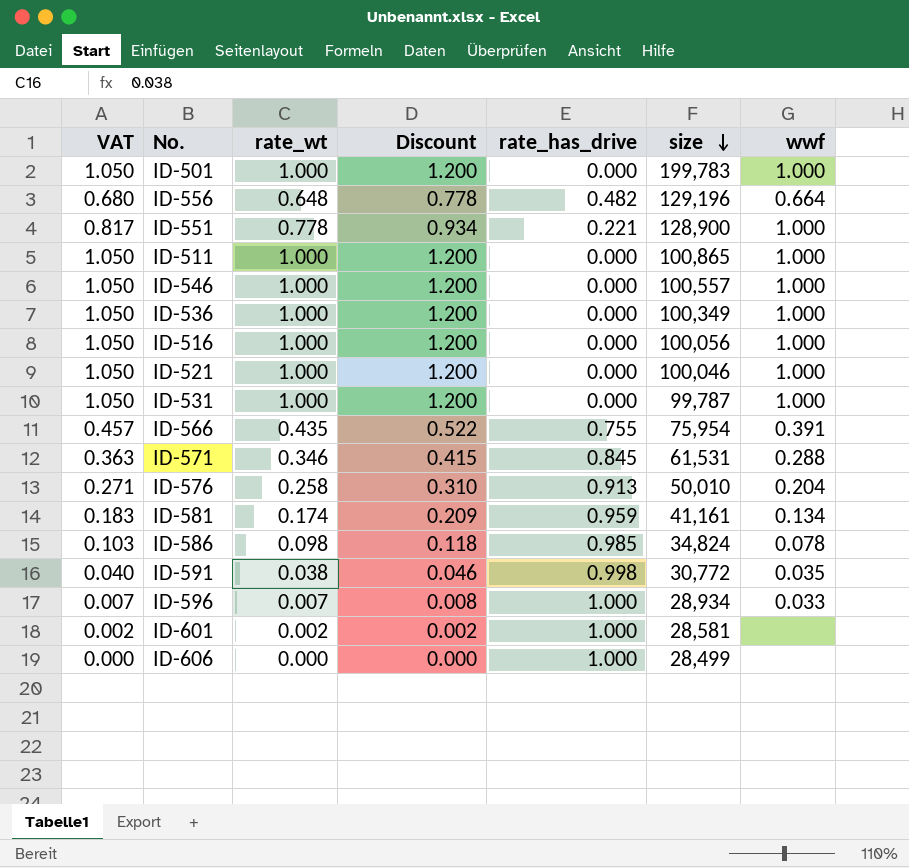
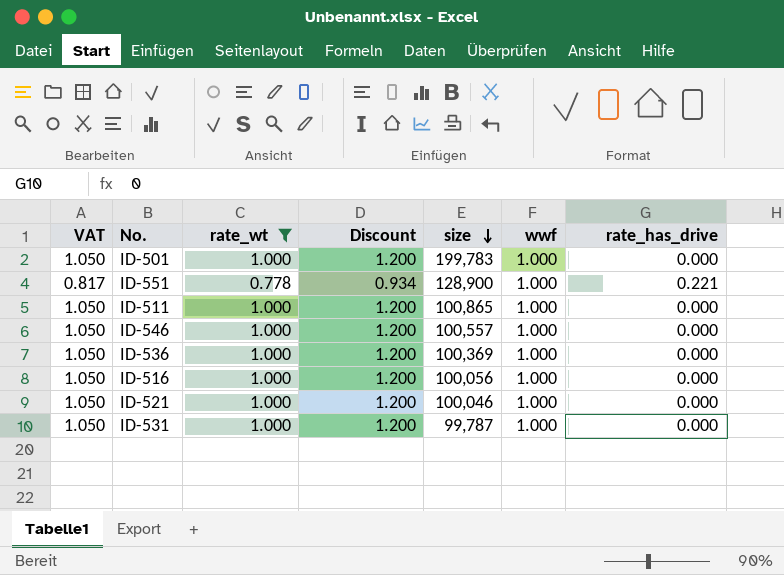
filter: none -> rate_wt >= 0.778
column rate_has_drive | position: 5 -> 7
ID-536 | size: 100,349 -> 100,369

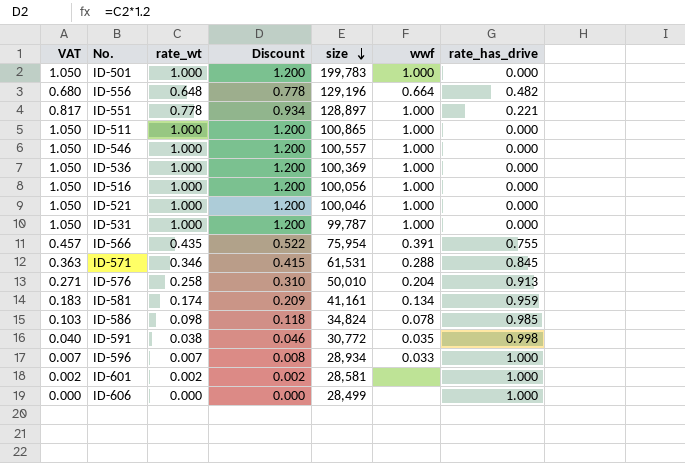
filter: rate_wt >= 0.778 -> none
ID-551 | size: 128,900 -> 128,897

